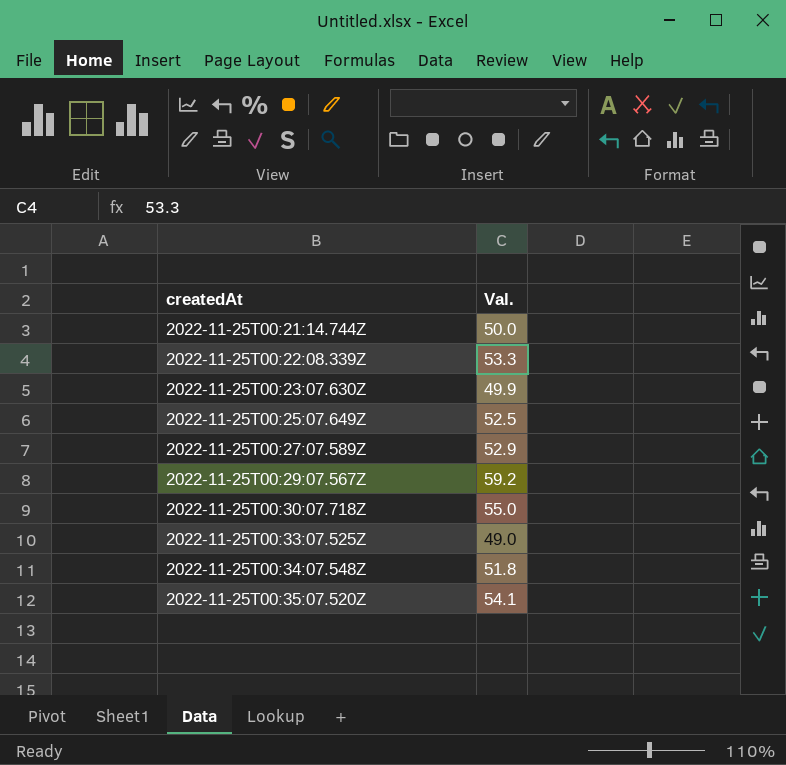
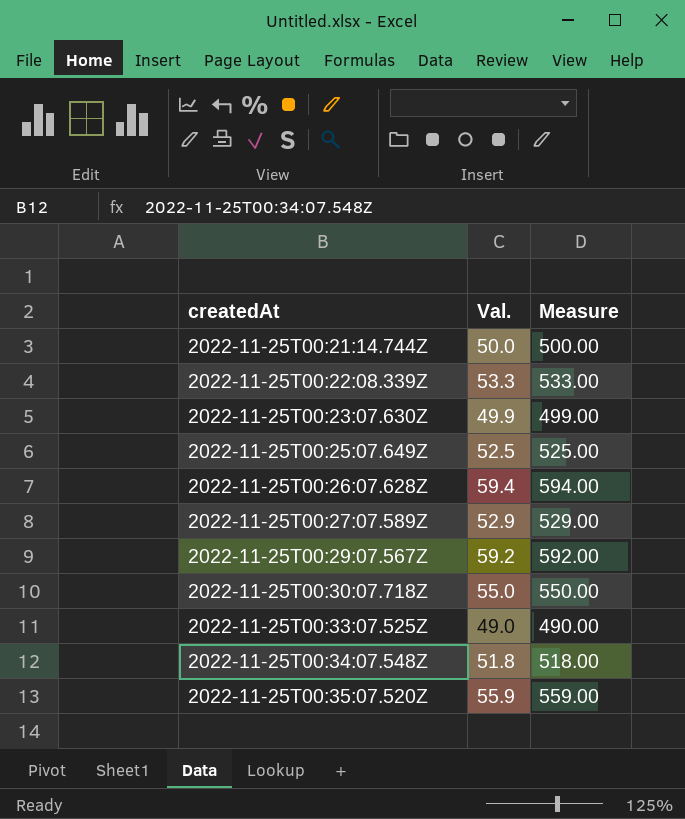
column Measure | formula: none -> [Val.] * 10
row 2022-11-25T00:26:07.628Z: none -> 59.4 | 594.00
2022-11-25T00:35:07.520Z | Val.: 54.1 -> 55.9

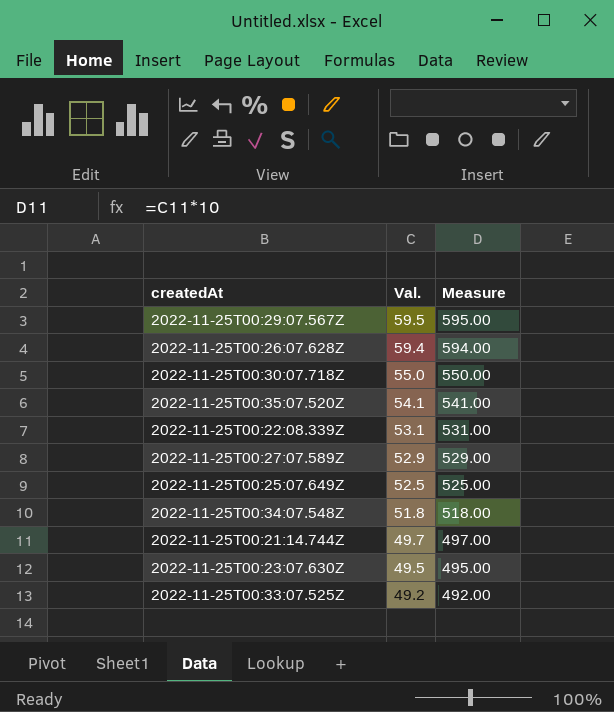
row order: createdAt ascending -> Val. descending
2022-11-25T00:29:07.567Z | Val.: 59.2 -> 59.5
2022-11-25T00:29:07.567Z | Measure: 592.00 -> 595.00
2022-11-25T00:35:07.520Z | Val.: 55.9 -> 54.1
2022-11-25T00:35:07.520Z | Measure: 559.00 -> 541.00
2022-11-25T00:22:08.339Z | Val.: 53.3 -> 53.1
2022-11-25T00:22:08.339Z | Measure: 533.00 -> 531.00
2022-11-25T00:21:14.744Z | Val.: 50.0 -> 49.7
2022-11-25T00:21:14.744Z | Measure: 500.00 -> 497.00
2022-11-25T00:23:07.630Z | Val.: 49.9 -> 49.5
2022-11-25T00:23:07.630Z | Measure: 499.00 -> 495.00
2022-11-25T00:33:07.525Z | Val.: 49.0 -> 49.2
2022-11-25T00:33:07.525Z | Measure: 490.00 -> 492.00

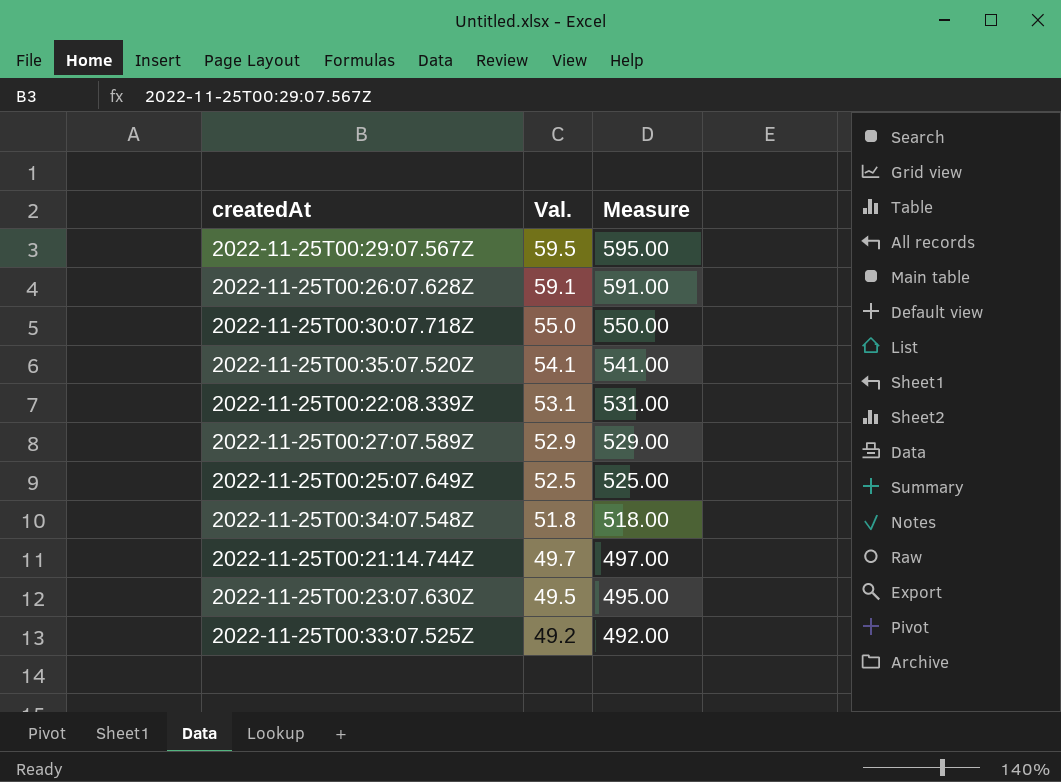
2022-11-25T00:26:07.628Z | Val.: 59.4 -> 59.1
2022-11-25T00:26:07.628Z | Measure: 594.00 -> 591.00

